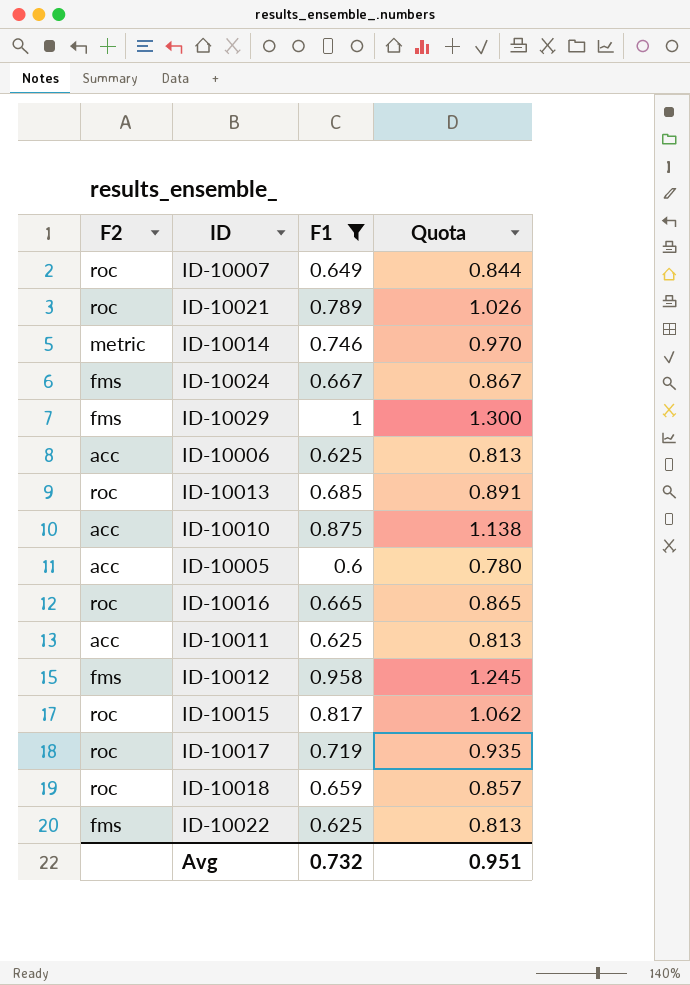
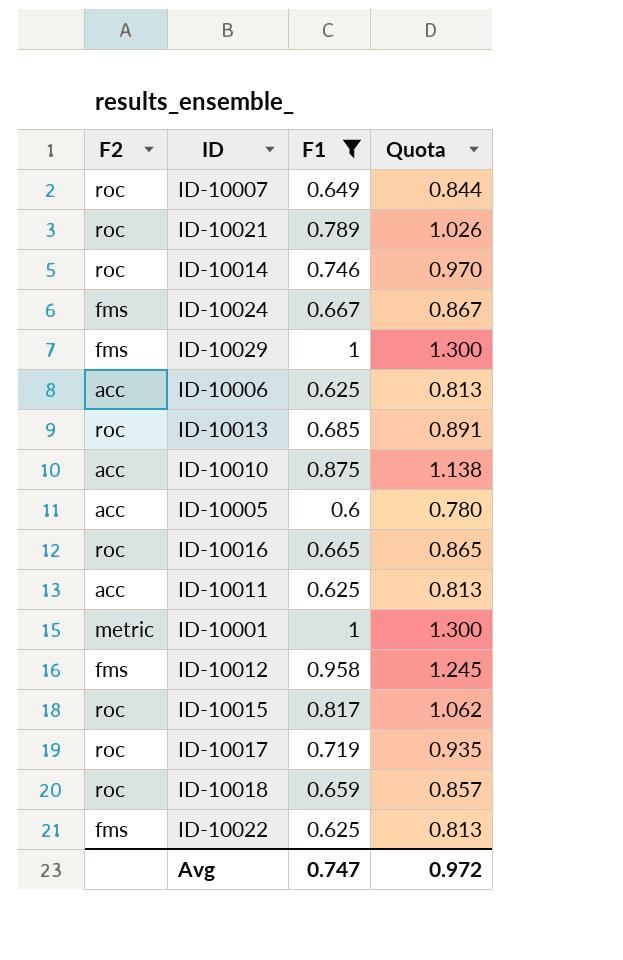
ID-10014 | F2: metric -> roc
row ID-10001: none -> metric | 1 | 1.300
Avg | F1: 0.732 -> 0.747
Avg | Quota: 0.951 -> 0.972

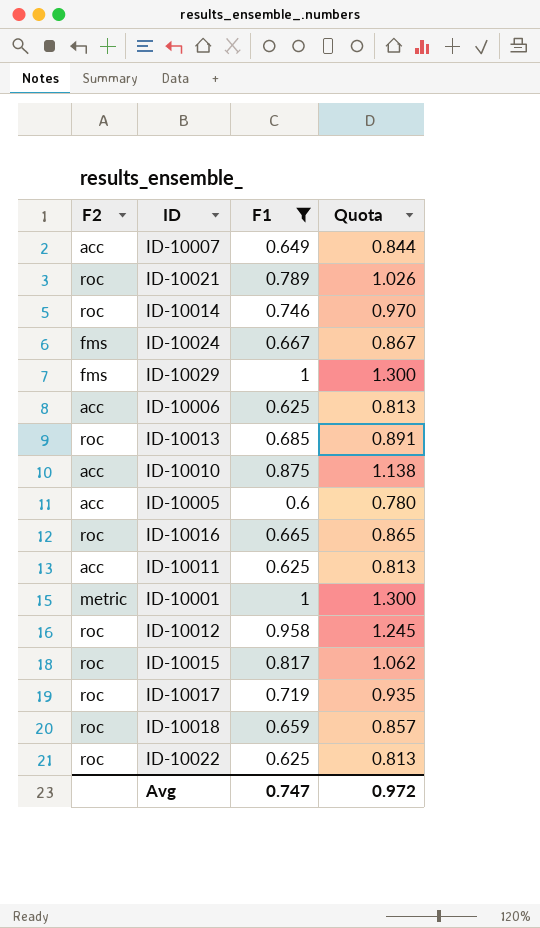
ID-10007 | F2: roc -> acc
ID-10012 | F2: fms -> roc
ID-10022 | F2: fms -> roc

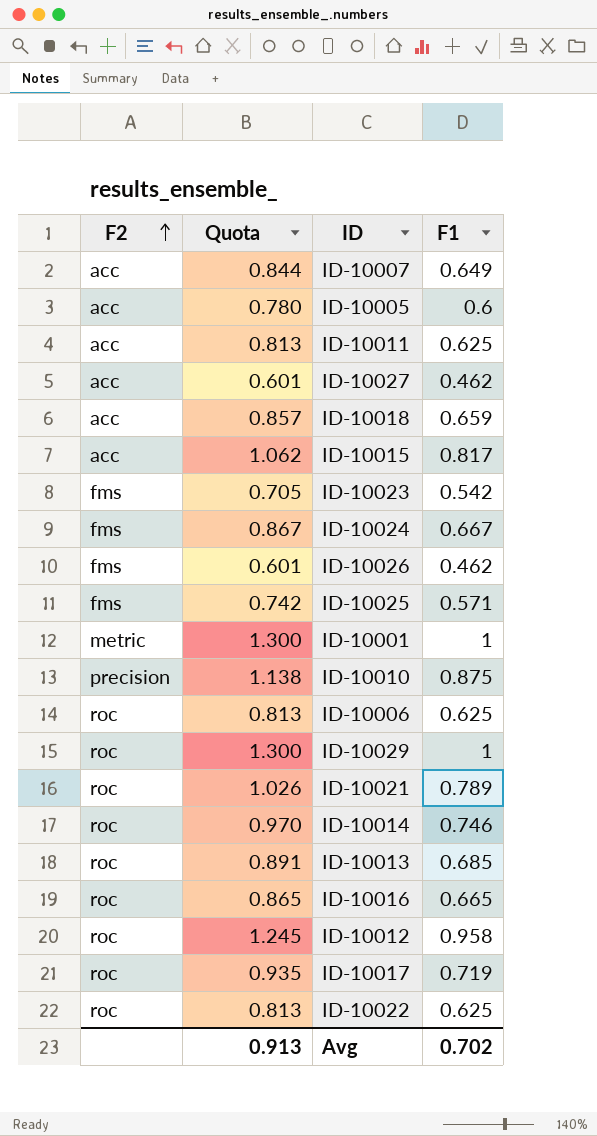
filter: F1 >= 0.6 -> none
row order: none -> F2 ascending
column Quota | position: 4 -> 2
ID-10018 | F2: roc -> acc
ID-10015 | F2: roc -> acc
ID-10010 | F2: acc -> precision
ID-10006 | F2: acc -> roc
ID-10029 | F2: fms -> roc
Avg | Quota: 0.972 -> 0.913
Avg | F1: 0.747 -> 0.702

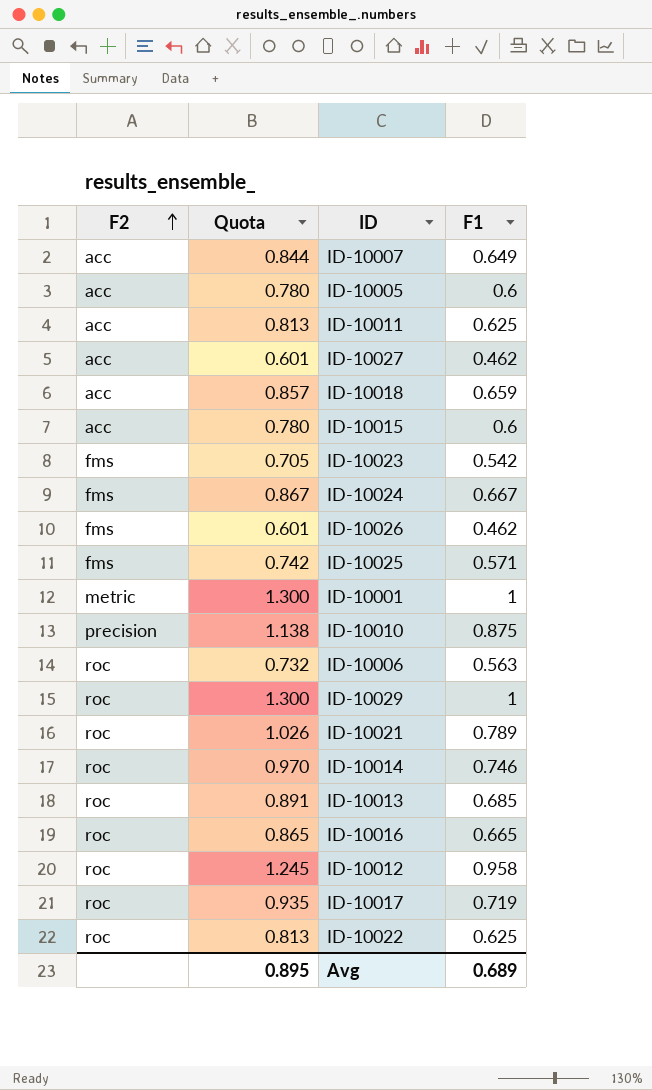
ID-10015 | Quota: 1.062 -> 0.780
ID-10015 | F1: 0.817 -> 0.6
ID-10006 | Quota: 0.813 -> 0.732
ID-10006 | F1: 0.625 -> 0.563
Avg | Quota: 0.913 -> 0.895
Avg | F1: 0.702 -> 0.689

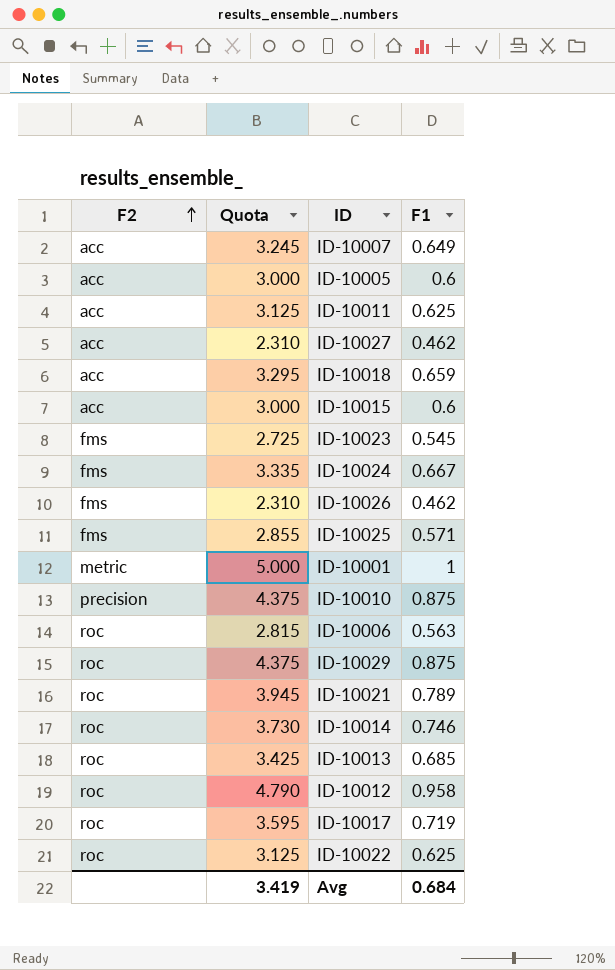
column Quota | formula: [F1] * 1.3 -> [F1] * 5
row ID-10016: roc | 0.865 | 0.665 -> none
ID-10023 | F1: 0.542 -> 0.545
ID-10029 | F1: 1 -> 0.875
Avg | Quota: 0.895 -> 3.419
Avg | F1: 0.689 -> 0.684

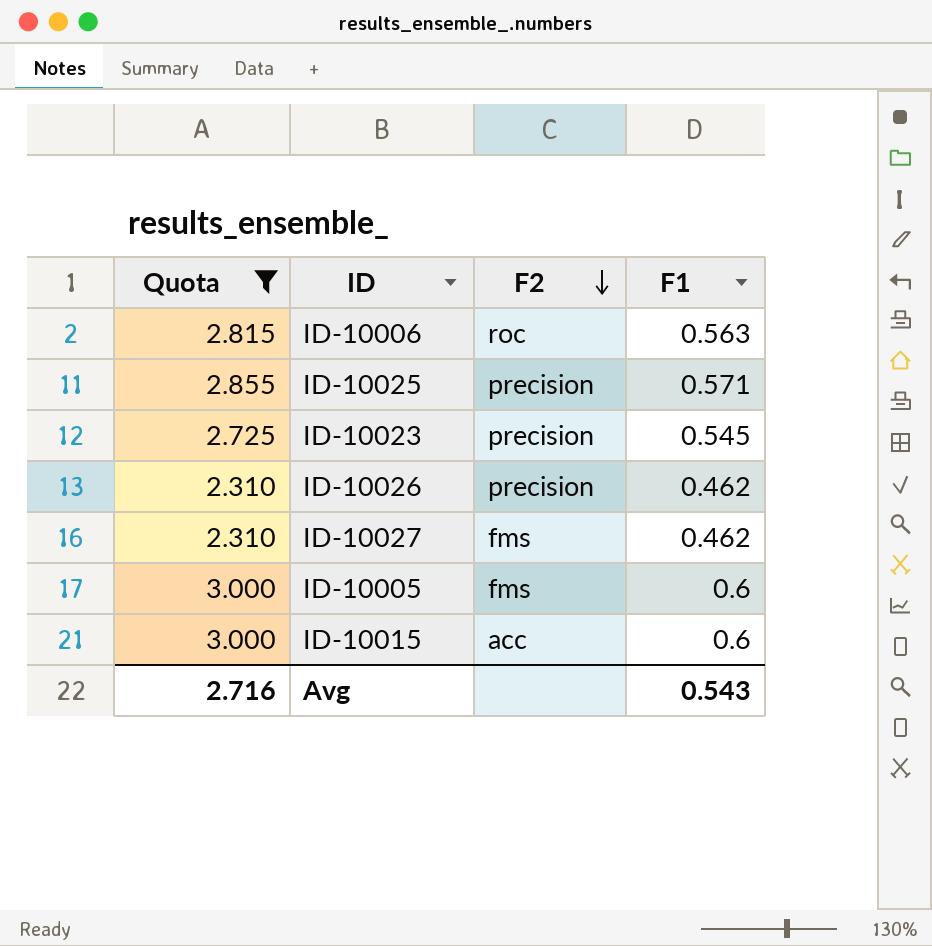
filter: none -> Quota <= 3.000
row order: F2 ascending -> F2 descending
column F2 | position: 1 -> 3
ID-10025 | F2: fms -> precision
ID-10023 | F2: fms -> precision
ID-10026 | F2: fms -> precision
ID-10027 | F2: acc -> fms
ID-10005 | F2: acc -> fms
Avg | Quota: 3.419 -> 2.716
Avg | F1: 0.684 -> 0.543

